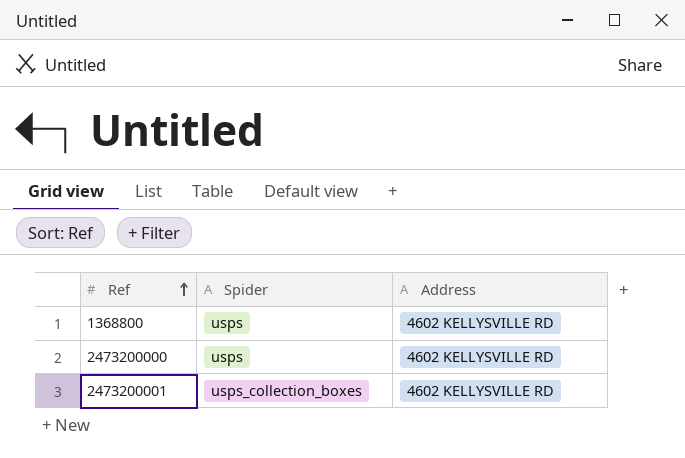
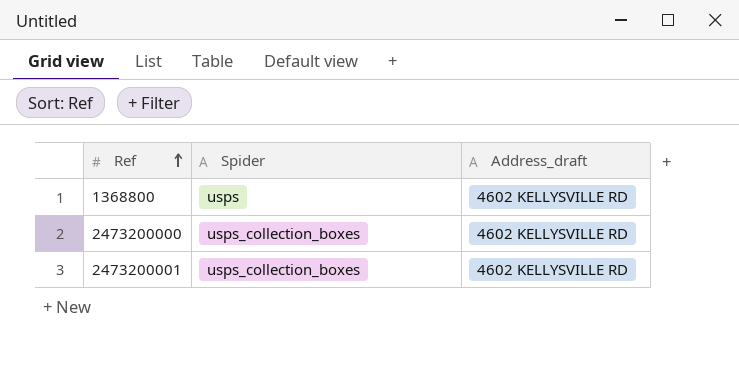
column name: Address -> Address_draft
2473200000 | Spider: usps -> usps_collection_boxes

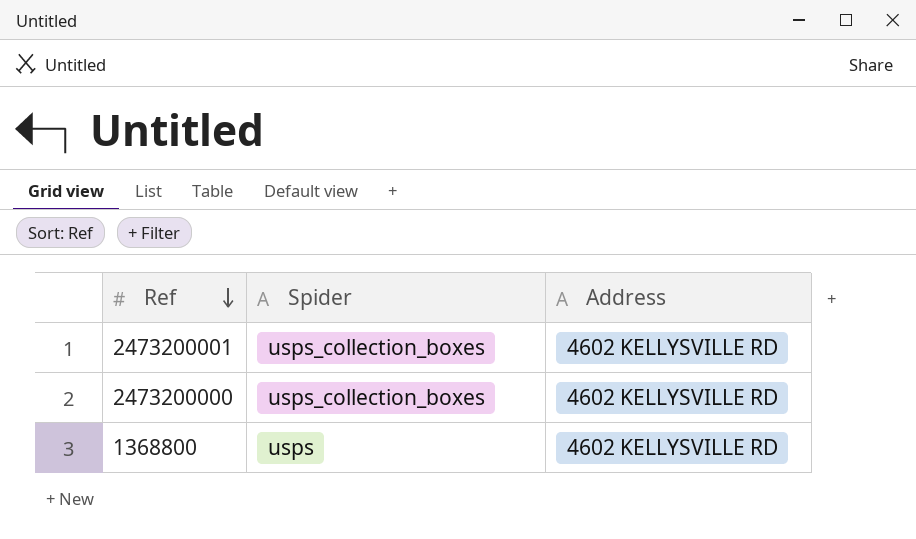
row order: Ref ascending -> Ref descending
column name: Address_draft -> Address

